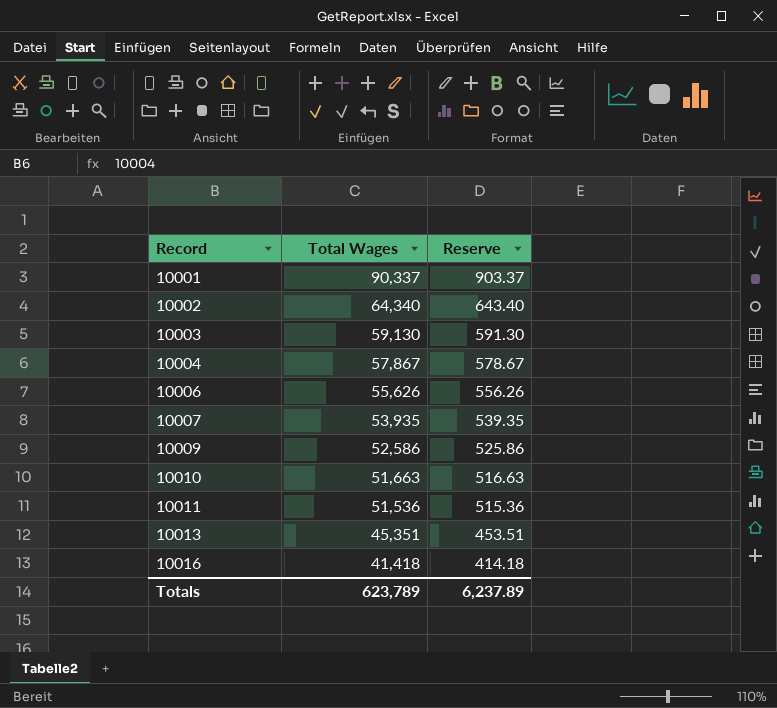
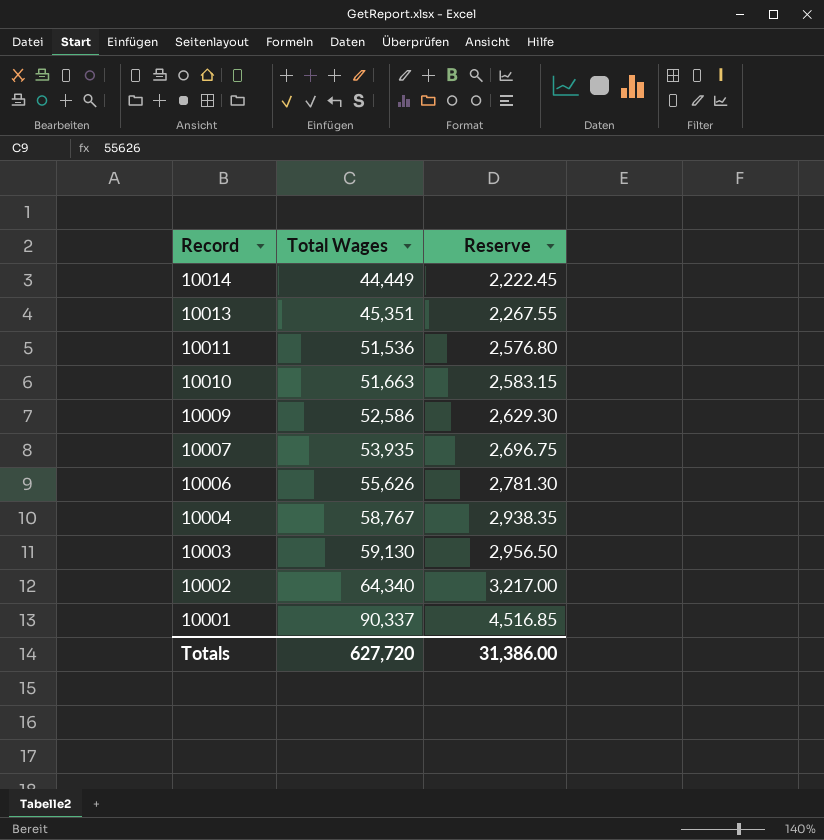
row order: Record ascending -> Record descending
column Reserve | formula: [Total Wages] * 0.01 -> [Total Wages] * 0.05
row 10016: 41,418 | 414.18 -> none
row 10014: none -> 44,449 | 2,222.45
10004 | Total Wages: 57,867 -> 58,767
Totals | Total Wages: 623,789 -> 627,720
Totals | Reserve: 6,237.89 -> 31,386.00

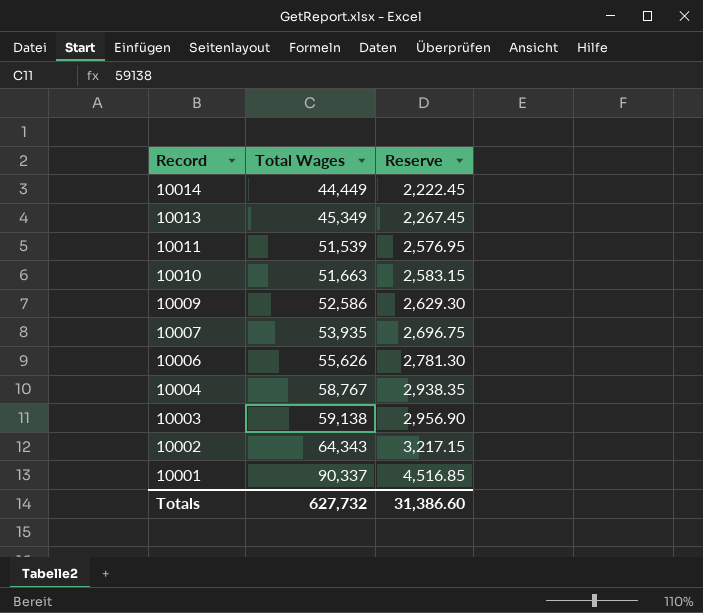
10013 | Total Wages: 45,351 -> 45,349
10013 | Reserve: 2,267.55 -> 2,267.45
10011 | Total Wages: 51,536 -> 51,539
10011 | Reserve: 2,576.80 -> 2,576.95
10003 | Total Wages: 59,130 -> 59,138
10003 | Reserve: 2,956.50 -> 2,956.90
10002 | Total Wages: 64,340 -> 64,343
10002 | Reserve: 3,217.00 -> 3,217.15
Totals | Total Wages: 627,720 -> 627,732
Totals | Reserve: 31,386.00 -> 31,386.60

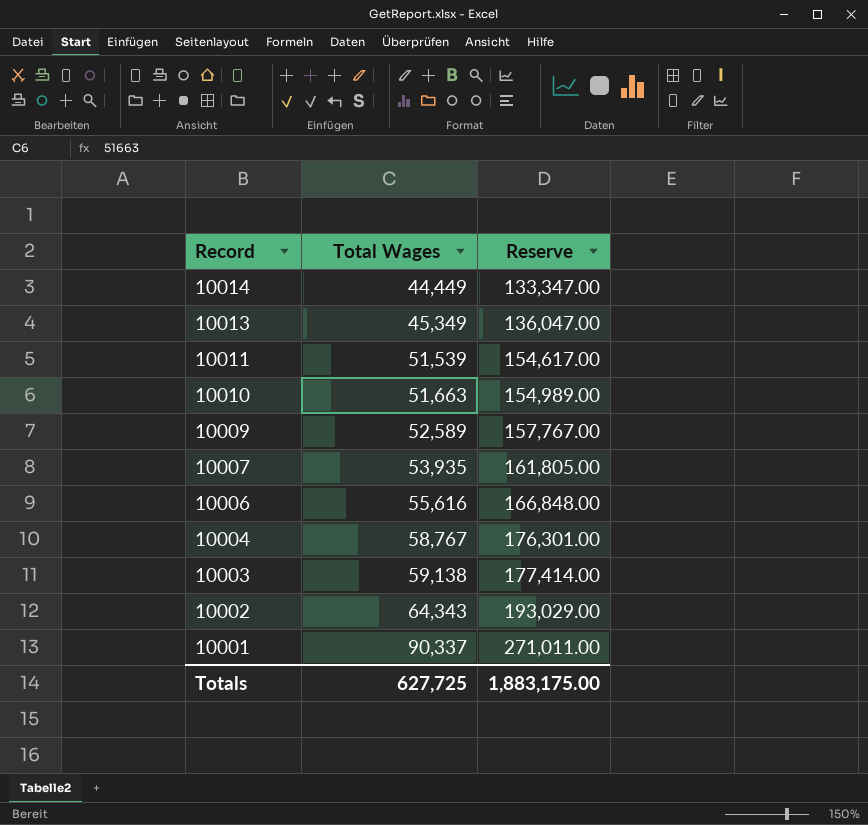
column Reserve | formula: [Total Wages] * 0.05 -> [Total Wages] * 3
10009 | Total Wages: 52,586 -> 52,589
10006 | Total Wages: 55,626 -> 55,616
Totals | Total Wages: 627,732 -> 627,725
Totals | Reserve: 31,386.60 -> 1,883,175.00

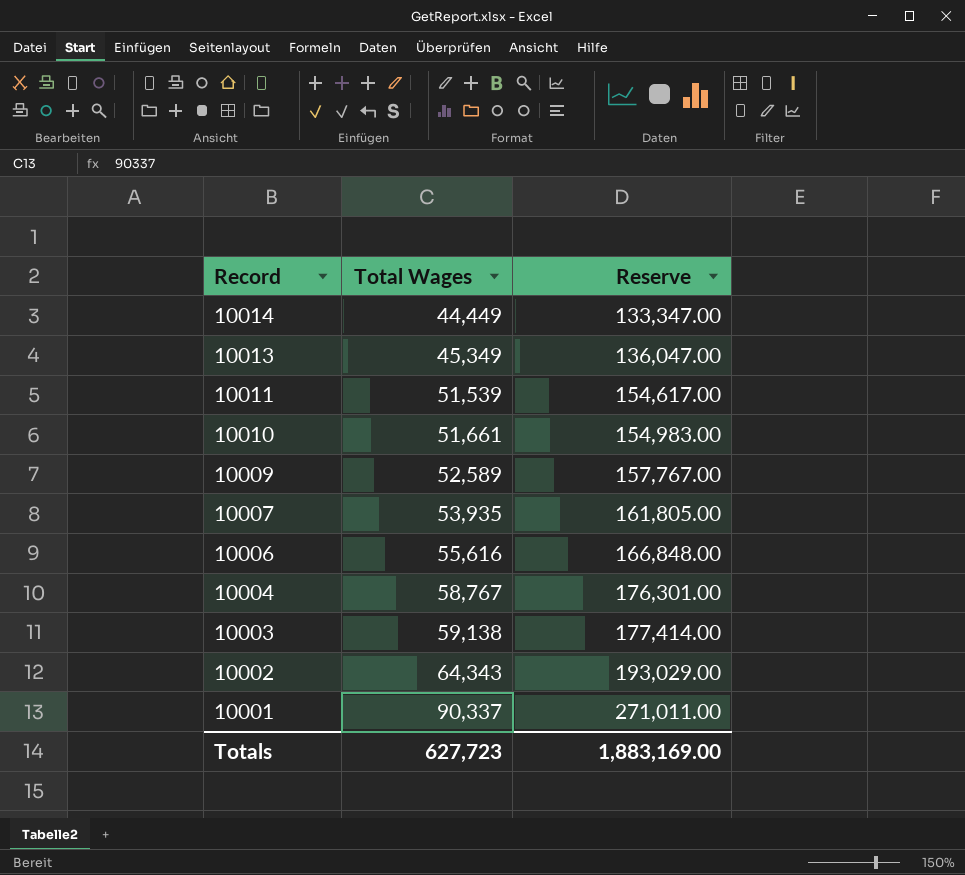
10010 | Total Wages: 51,663 -> 51,661
10010 | Reserve: 154,989.00 -> 154,983.00
Totals | Total Wages: 627,725 -> 627,723
Totals | Reserve: 1,883,175.00 -> 1,883,169.00

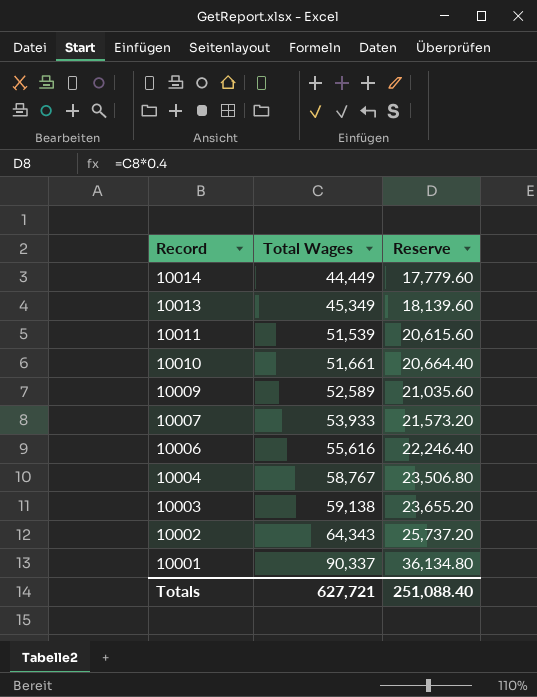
column Reserve | formula: [Total Wages] * 3 -> [Total Wages] * 0.4
10007 | Total Wages: 53,935 -> 53,933
Totals | Total Wages: 627,723 -> 627,721
Totals | Reserve: 1,883,169.00 -> 251,088.40

